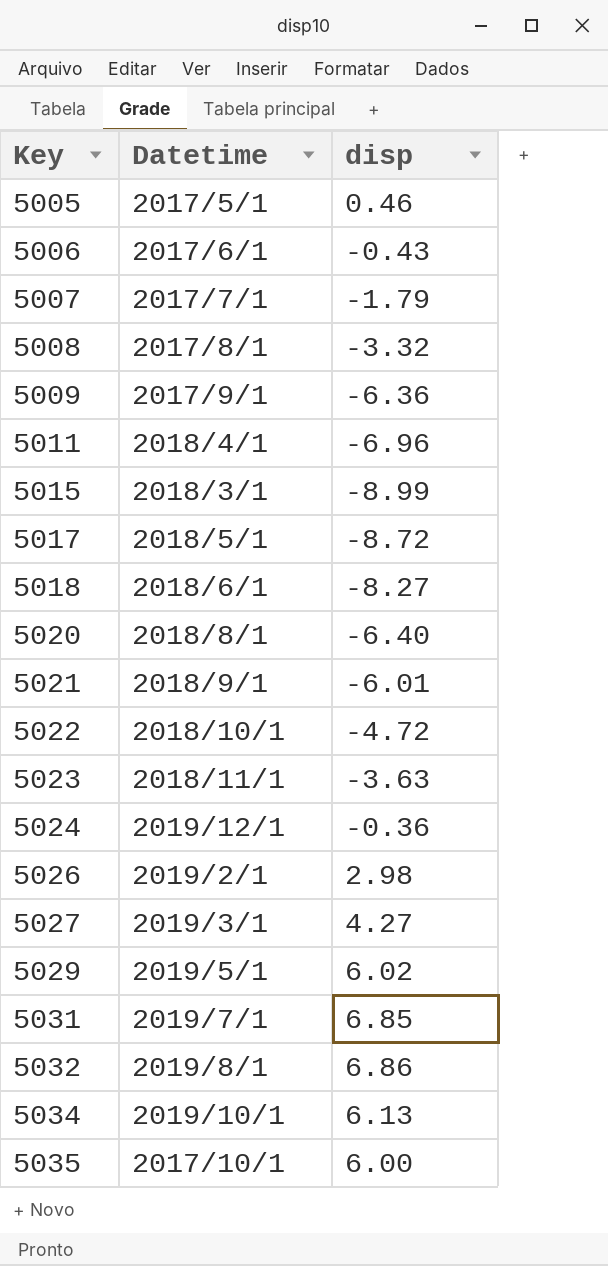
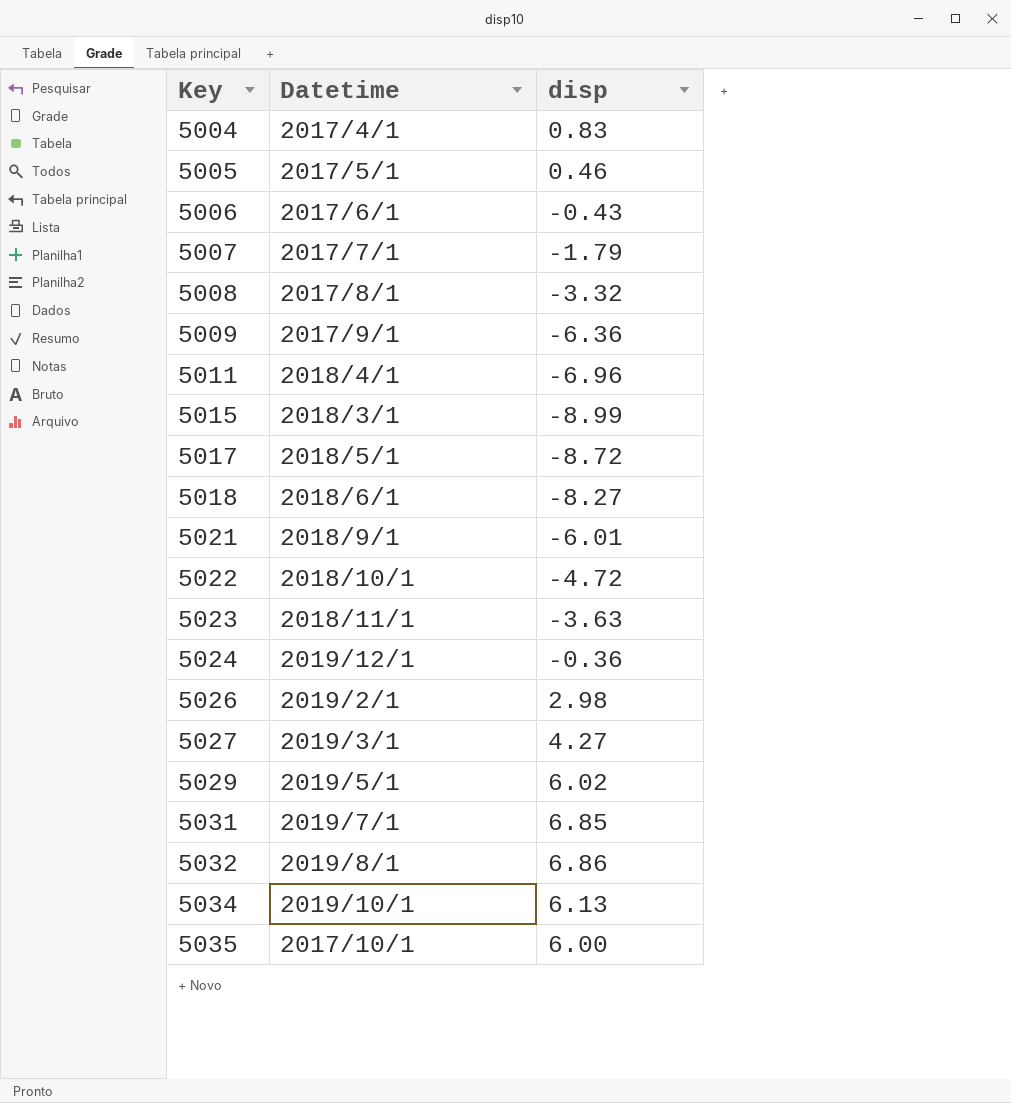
row 5020: 2018/8/1 | -6.40 -> none
row 5004: none -> 2017/4/1 | 0.83

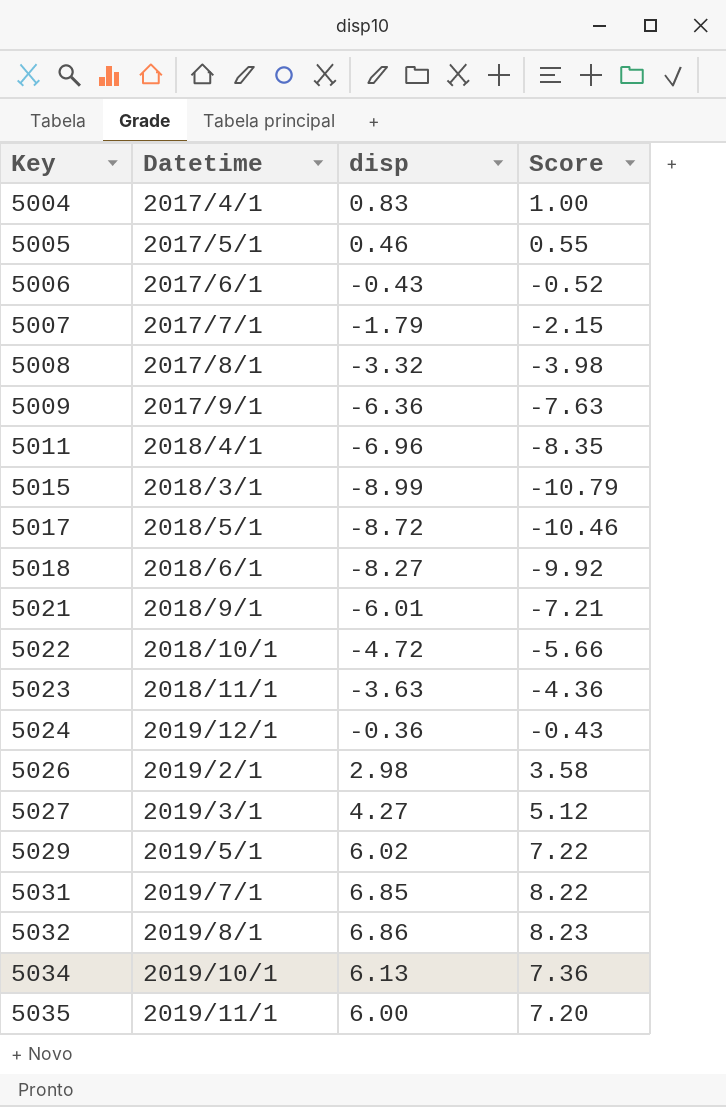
column Score | formula: none -> [disp] * 1.2
5035 | Datetime: 2017/10/1 -> 2019/11/1

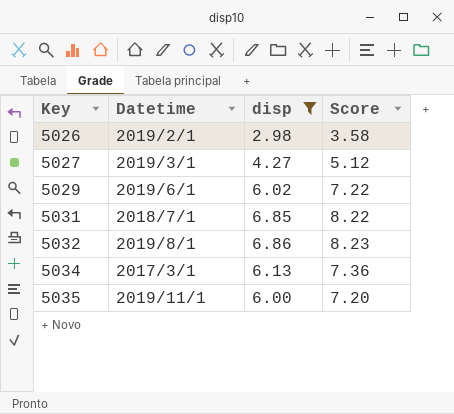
filter: none -> disp >= 2.98
5029 | Datetime: 2019/5/1 -> 2019/6/1
5031 | Datetime: 2019/7/1 -> 2018/7/1
5034 | Datetime: 2019/10/1 -> 2017/3/1

